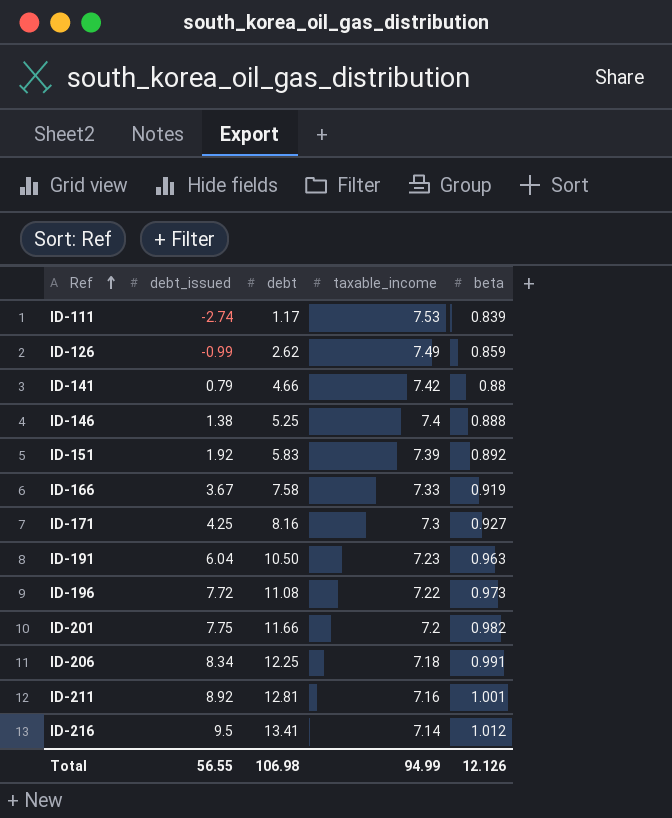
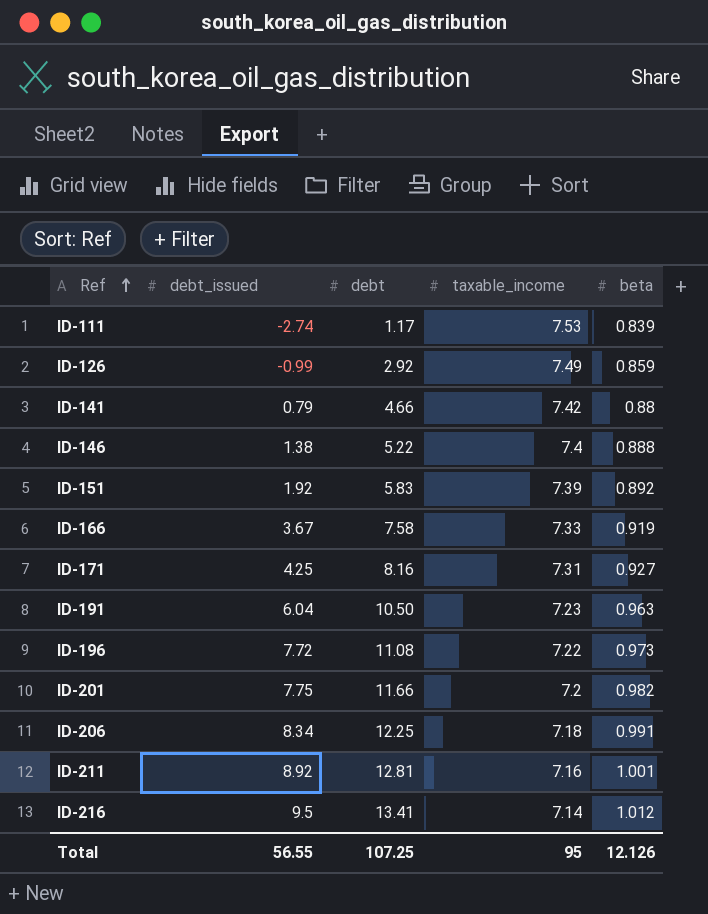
ID-126 | debt: 2.62 -> 2.92
ID-146 | debt: 5.25 -> 5.22
ID-171 | taxable_income: 7.3 -> 7.31
Total | debt: 106.98 -> 107.25
Total | taxable_income: 94.99 -> 95

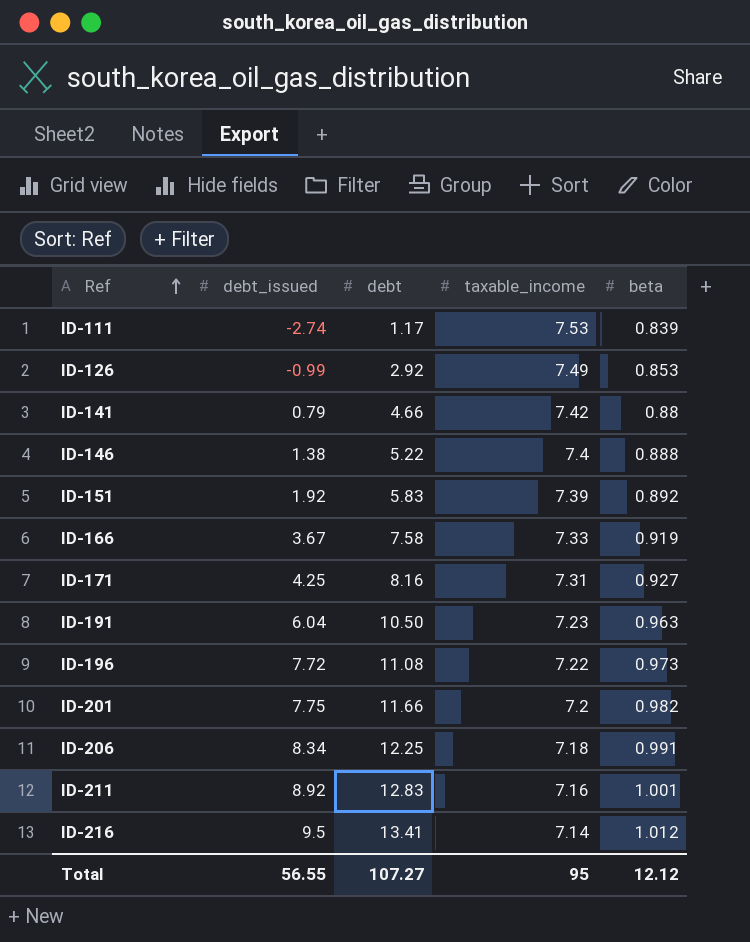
ID-126 | beta: 0.859 -> 0.853
ID-211 | debt: 12.81 -> 12.83
Total | debt: 107.25 -> 107.27
Total | beta: 12.126 -> 12.12

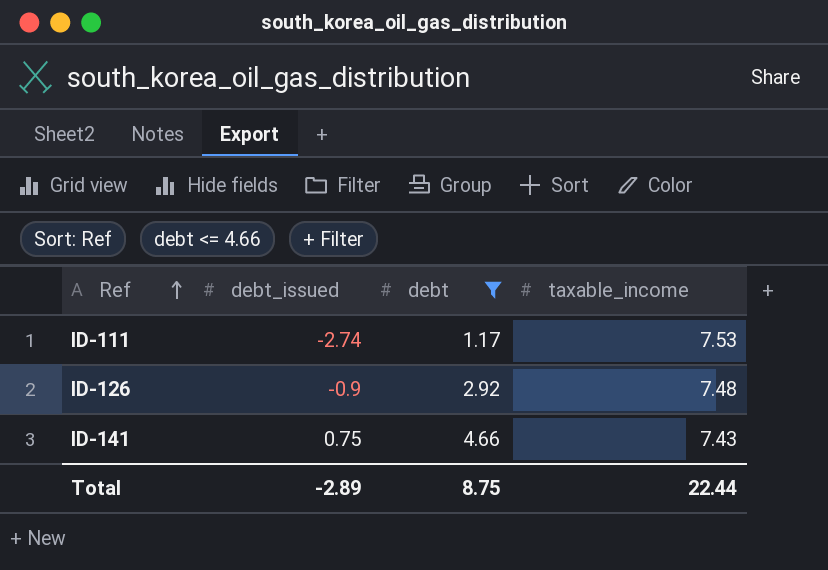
filter: none -> debt <= 4.66
column beta | position: 5 -> none
ID-126 | debt_issued: -0.99 -> -0.9
ID-126 | taxable_income: 7.49 -> 7.48
ID-141 | debt_issued: 0.79 -> 0.75
ID-141 | taxable_income: 7.42 -> 7.43
Total | debt_issued: 56.55 -> -2.89
Total | debt: 107.27 -> 8.75
Total | taxable_income: 95 -> 22.44

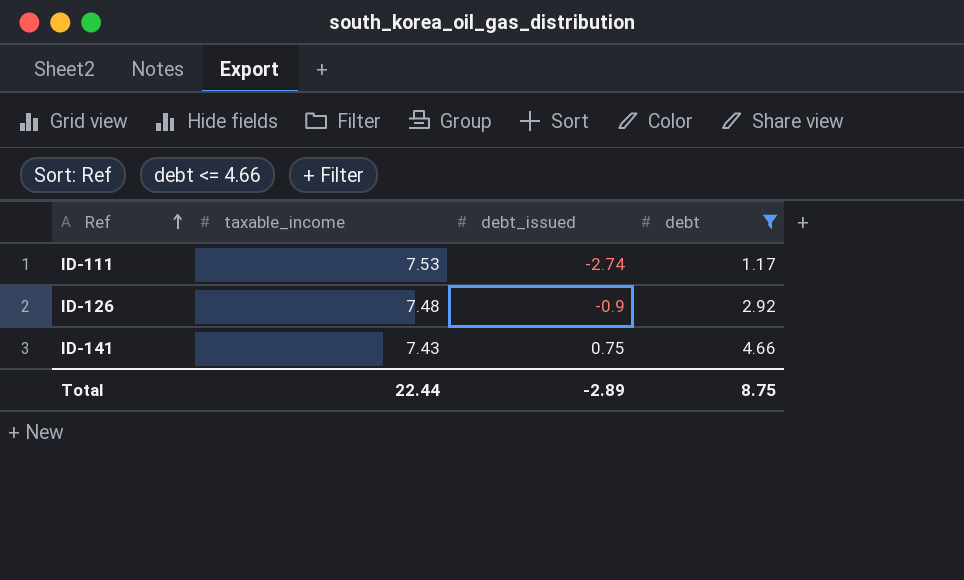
column taxable_income | position: 4 -> 2

